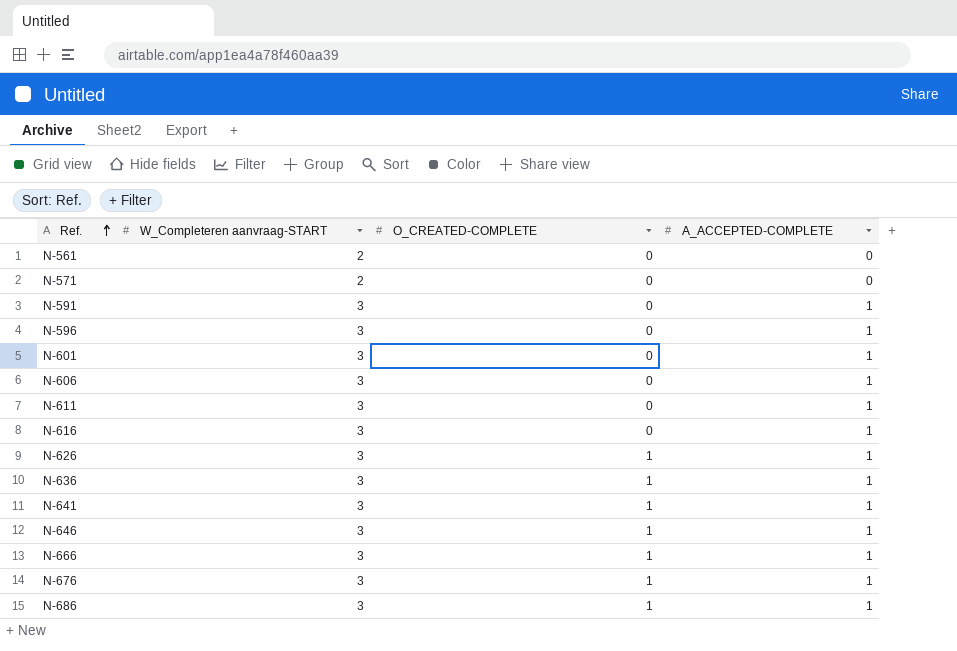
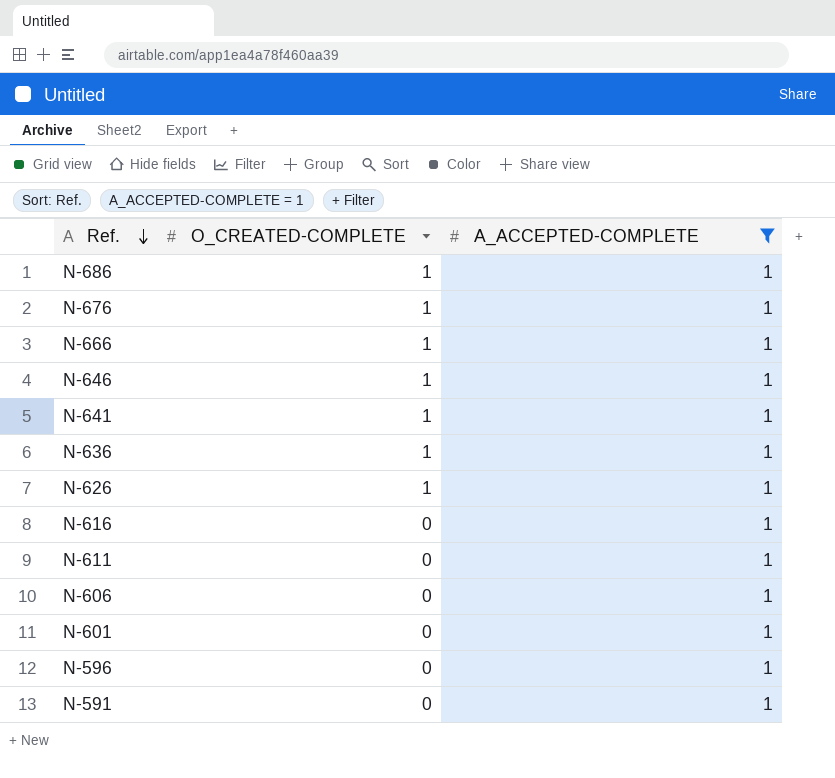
filter: none -> A_ACCEPTED-COMPLETE = 1
row order: Ref. ascending -> Ref. descending
column W_Completeren aanvraag-START | position: 2 -> none

